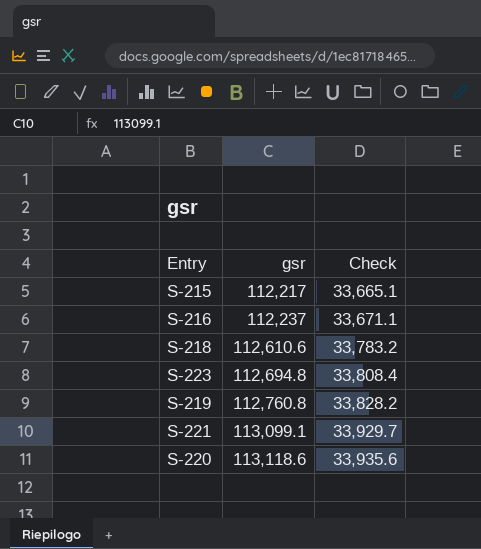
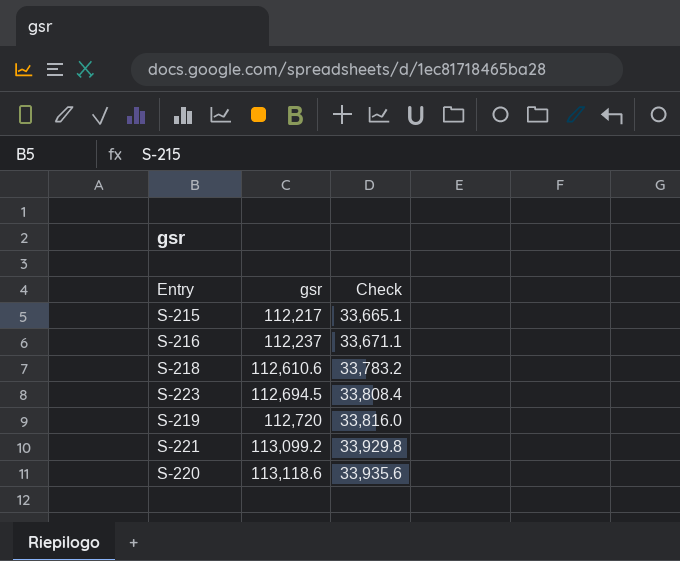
S-223 | gsr: 112,694.8 -> 112,694.5
S-219 | gsr: 112,760.8 -> 112,720
S-219 | Check: 33,828.2 -> 33,816.0
S-221 | gsr: 113,099.1 -> 113,099.2
S-221 | Check: 33,929.7 -> 33,929.8

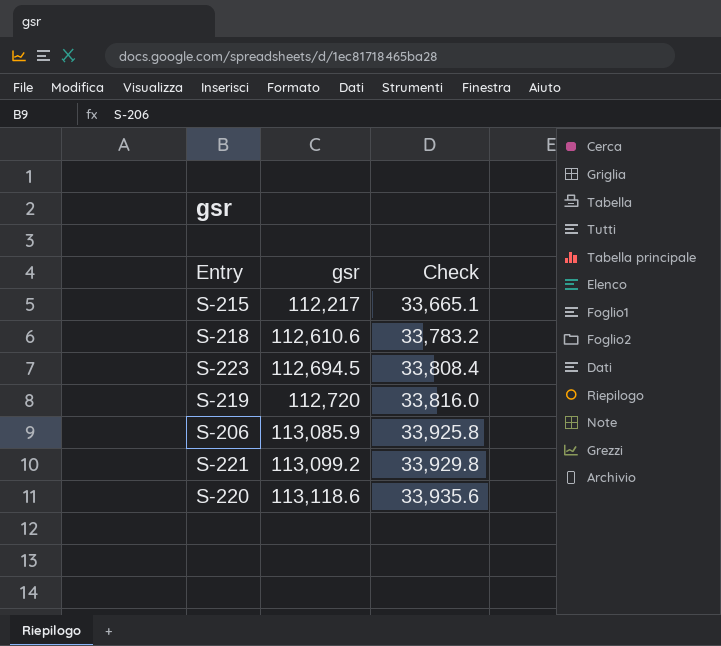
row S-216: 112,237 | 33,671.1 -> none
row S-206: none -> 113,085.9 | 33,925.8

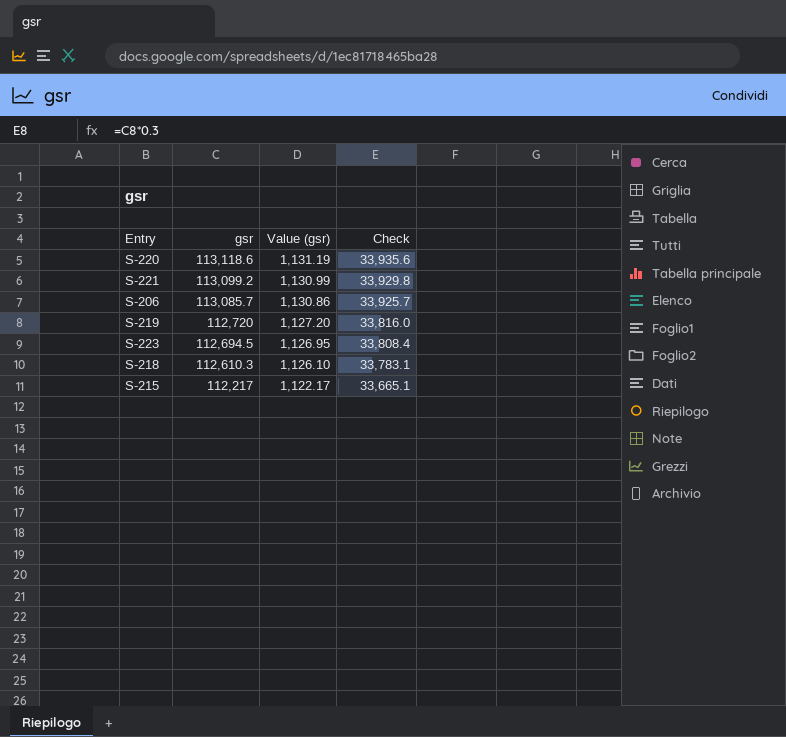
row order: gsr ascending -> gsr descending
column Value (gsr) | formula: none -> [gsr] * 0.01
S-206 | gsr: 113,085.9 -> 113,085.7
S-206 | Check: 33,925.8 -> 33,925.7
S-218 | gsr: 112,610.6 -> 112,610.3
S-218 | Check: 33,783.2 -> 33,783.1

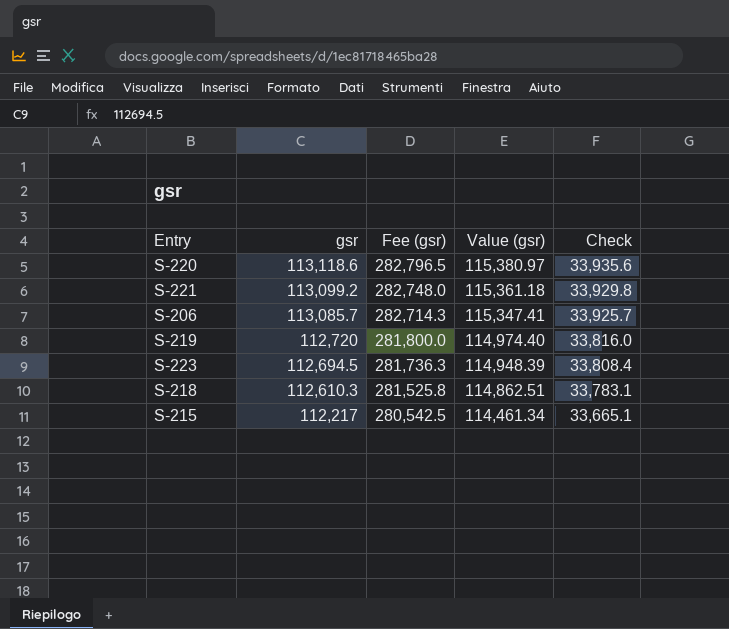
column Fee (gsr) | formula: none -> [gsr] * 2.5
column Value (gsr) | formula: [gsr] * 0.01 -> [gsr] * 1.02

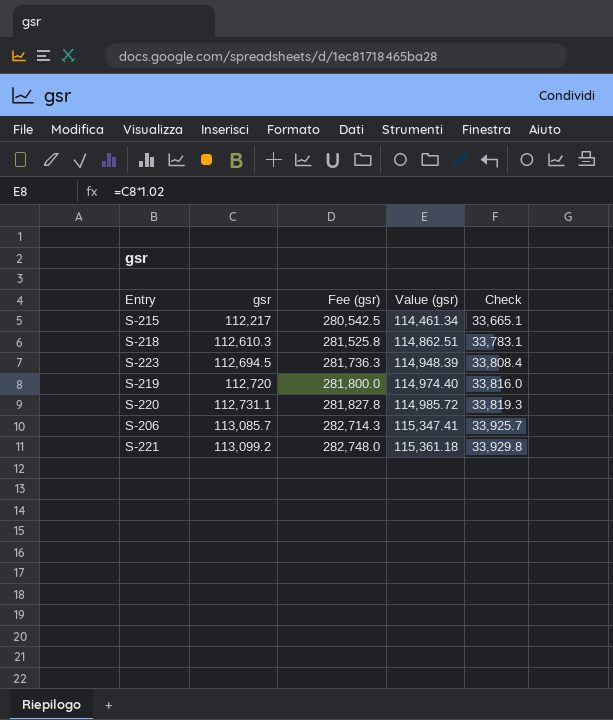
row order: gsr descending -> gsr ascending
S-220 | gsr: 113,118.6 -> 112,731.1
S-220 | Fee (gsr): 282,796.5 -> 281,827.8
S-220 | Value (gsr): 115,380.97 -> 114,985.72
S-220 | Check: 33,935.6 -> 33,819.3

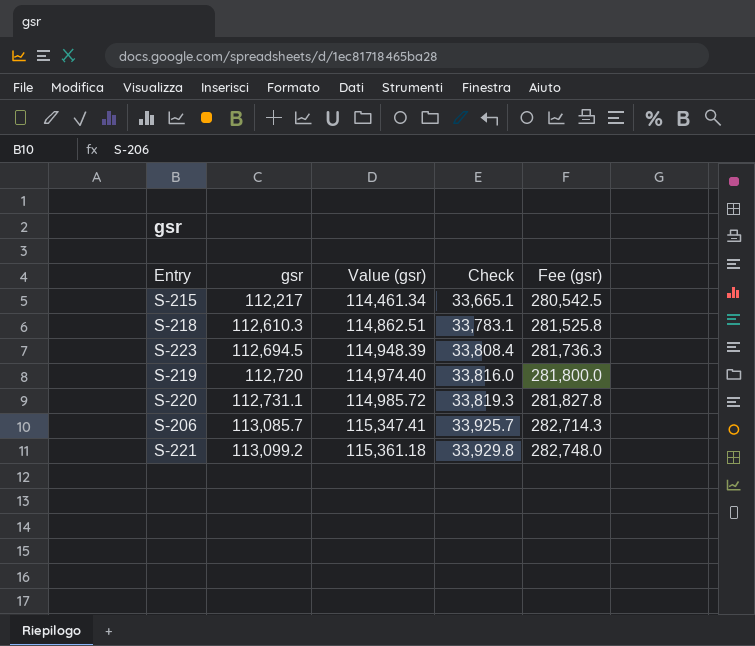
column Fee (gsr) | position: 3 -> 5

